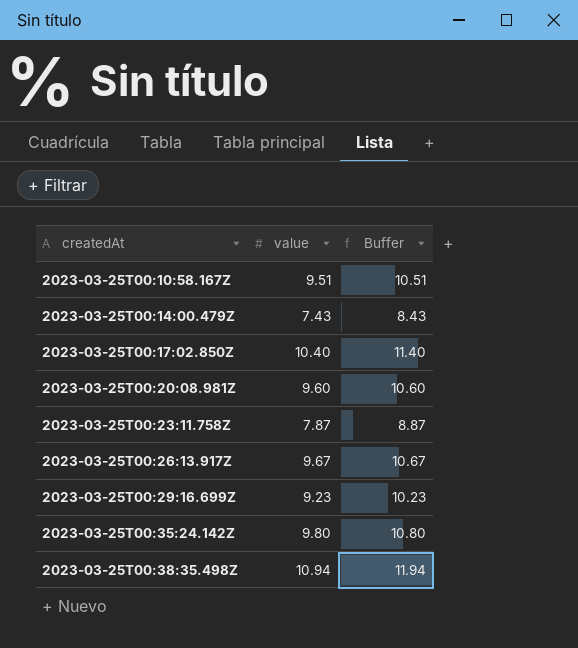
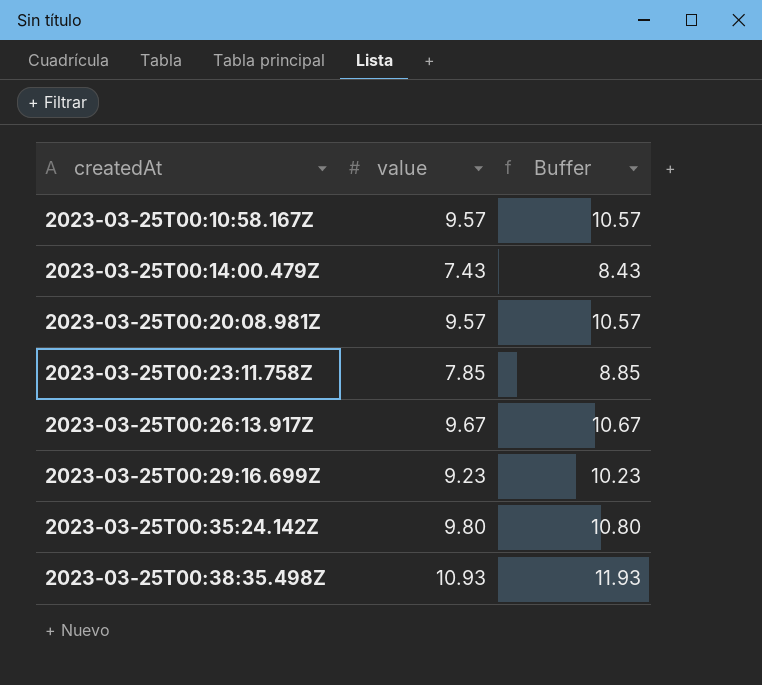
row 2023-03-25T00:17:02.850Z: 10.40 | 11.40 -> none
2023-03-25T00:10:58.167Z | value: 9.51 -> 9.57
2023-03-25T00:10:58.167Z | Buffer: 10.51 -> 10.57
2023-03-25T00:20:08.981Z | value: 9.60 -> 9.57
2023-03-25T00:20:08.981Z | Buffer: 10.60 -> 10.57
2023-03-25T00:23:11.758Z | value: 7.87 -> 7.85
2023-03-25T00:23:11.758Z | Buffer: 8.87 -> 8.85
2023-03-25T00:38:35.498Z | value: 10.94 -> 10.93
2023-03-25T00:38:35.498Z | Buffer: 11.94 -> 11.93

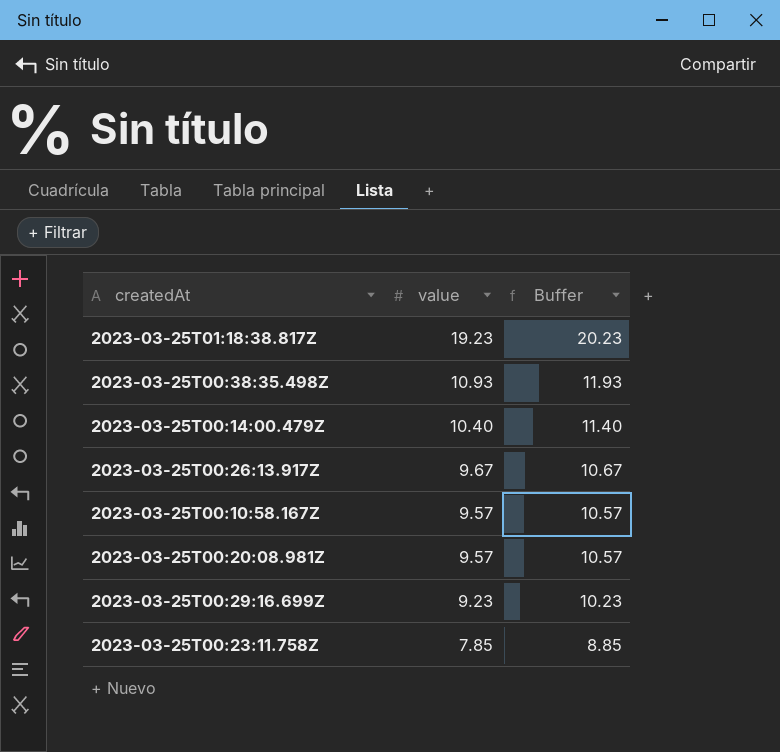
row order: createdAt ascending -> value descending
row 2023-03-25T00:35:24.142Z: 9.80 | 10.80 -> none
row 2023-03-25T01:18:38.817Z: none -> 19.23 | 20.23
2023-03-25T00:14:00.479Z | value: 7.43 -> 10.40
2023-03-25T00:14:00.479Z | Buffer: 8.43 -> 11.40

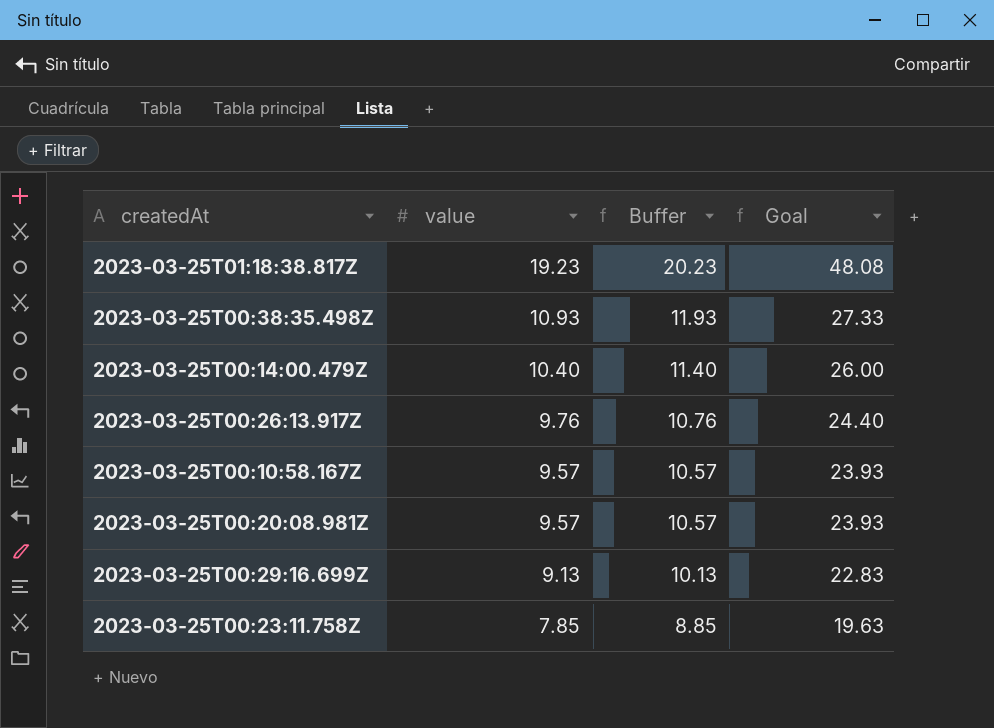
column Goal | formula: none -> [value] * 2.5
2023-03-25T00:26:13.917Z | value: 9.67 -> 9.76
2023-03-25T00:26:13.917Z | Buffer: 10.67 -> 10.76
2023-03-25T00:29:16.699Z | value: 9.23 -> 9.13
2023-03-25T00:29:16.699Z | Buffer: 10.23 -> 10.13

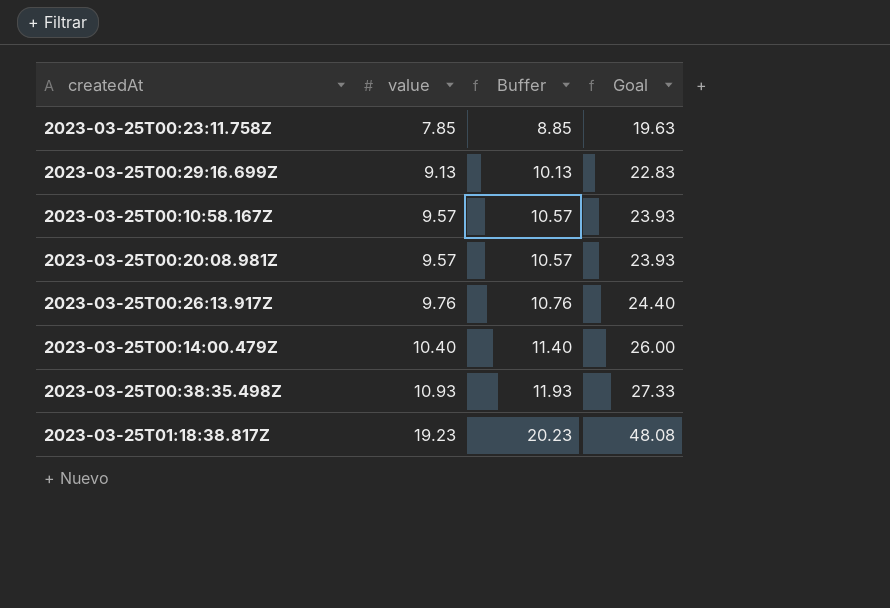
row order: value descending -> value ascending

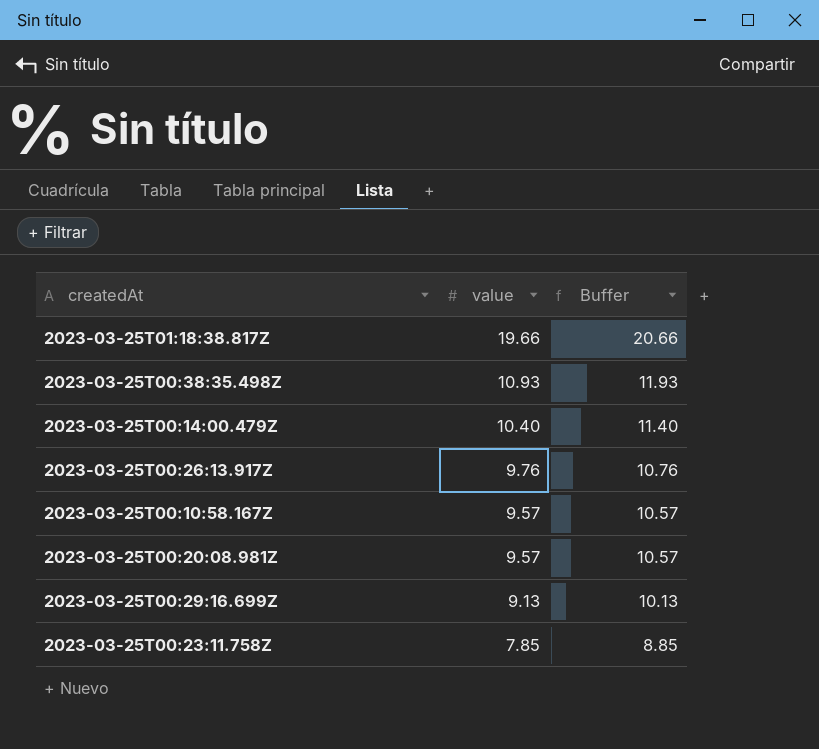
row order: value ascending -> value descending
column Goal | formula: [value] * 2.5 -> none
2023-03-25T01:18:38.817Z | value: 19.23 -> 19.66
2023-03-25T01:18:38.817Z | Buffer: 20.23 -> 20.66

